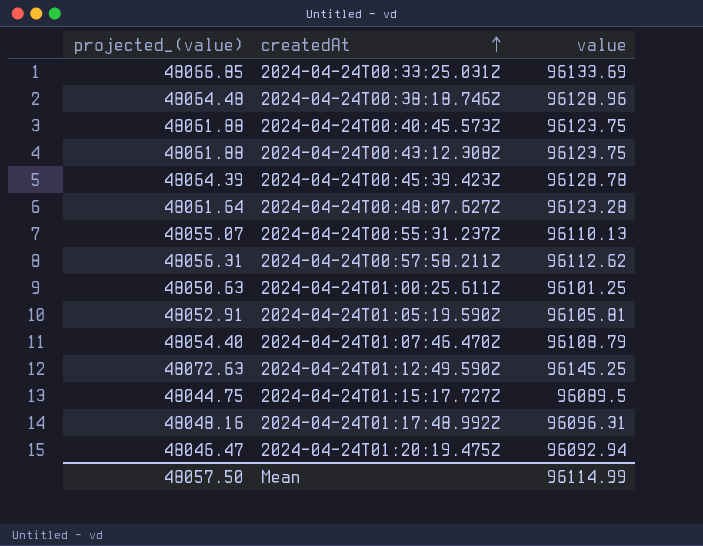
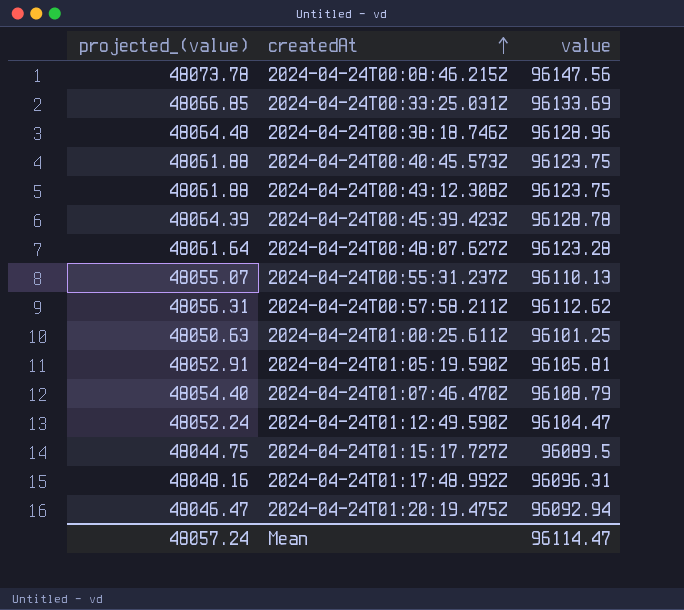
row 2024-04-24T00:08:46.215Z: none -> 48073.78 | 96147.56
2024-04-24T01:12:49.590Z | projected_(value): 48072.63 -> 48052.24
2024-04-24T01:12:49.590Z | value: 96145.25 -> 96104.47
Mean | projected_(value): 48057.50 -> 48057.24
Mean | value: 96114.99 -> 96114.47

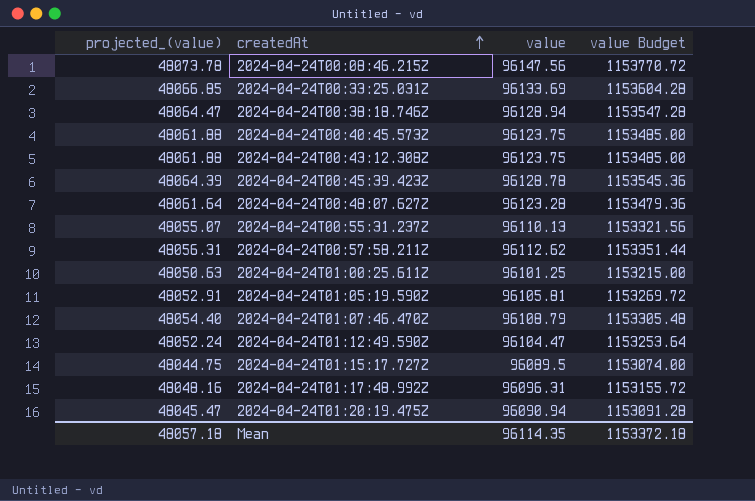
column value Budget | formula: none -> [value] * 12
2024-04-24T00:38:18.746Z | projected_(value): 48064.48 -> 48064.47
2024-04-24T00:38:18.746Z | value: 96128.96 -> 96128.94
2024-04-24T01:20:19.475Z | projected_(value): 48046.47 -> 48045.47
2024-04-24T01:20:19.475Z | value: 96092.94 -> 96090.94
Mean | projected_(value): 48057.24 -> 48057.18
Mean | value: 96114.47 -> 96114.35

